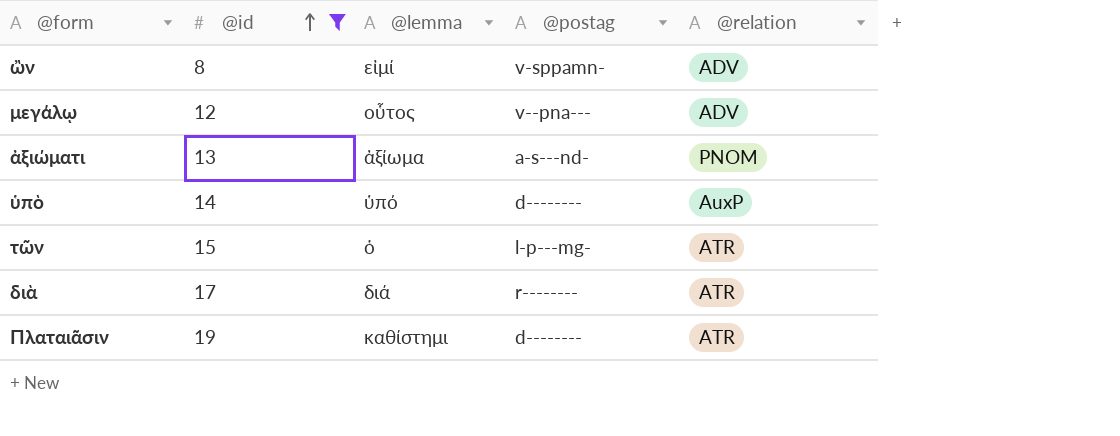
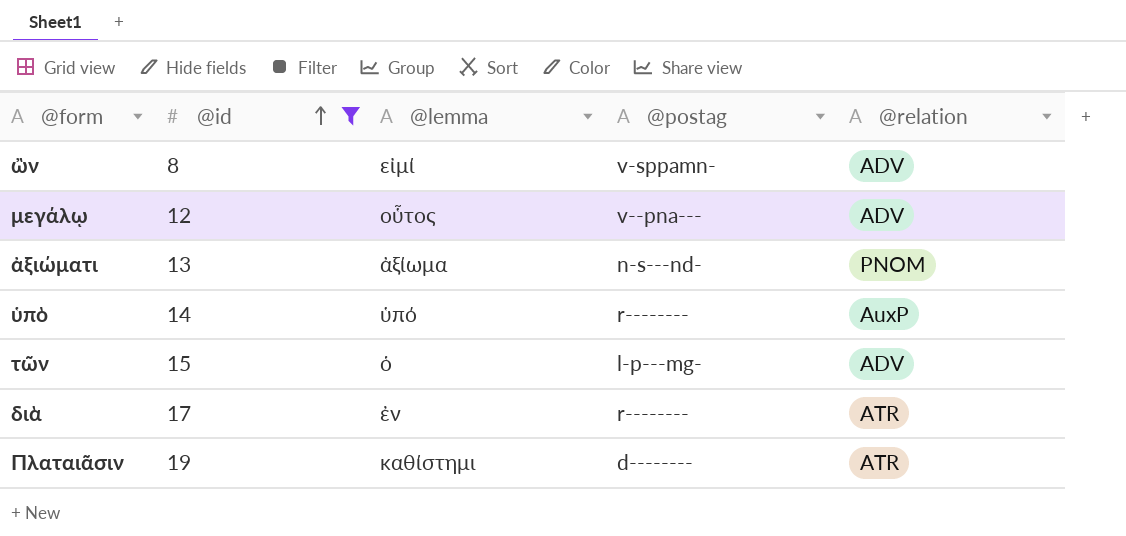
ἀξιώματι | @postag: a-s---nd- -> n-s---nd-
ὑπὸ | @postag: d-------- -> r--------
τῶν | @relation: ATR -> ADV
διὰ | @lemma: διά -> ἐν

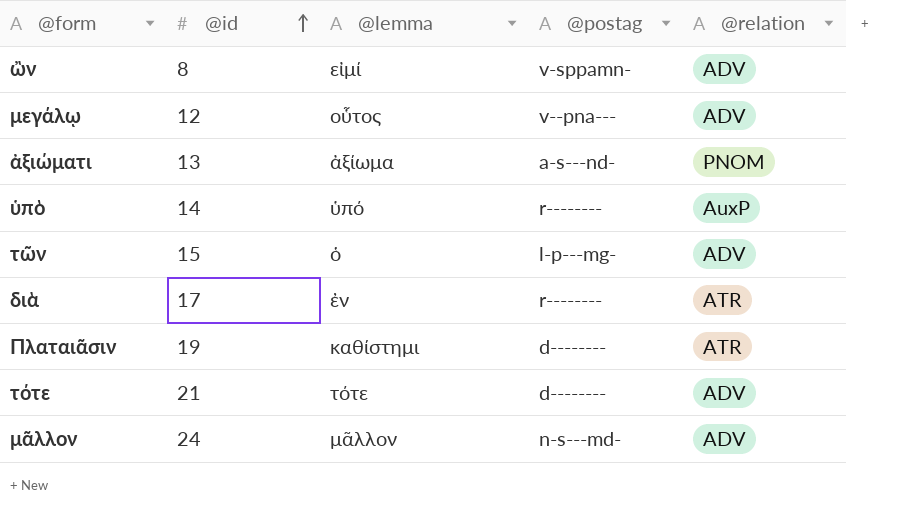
filter: @id <= 19 -> none
ἀξιώματι | @postag: n-s---nd- -> a-s---nd-

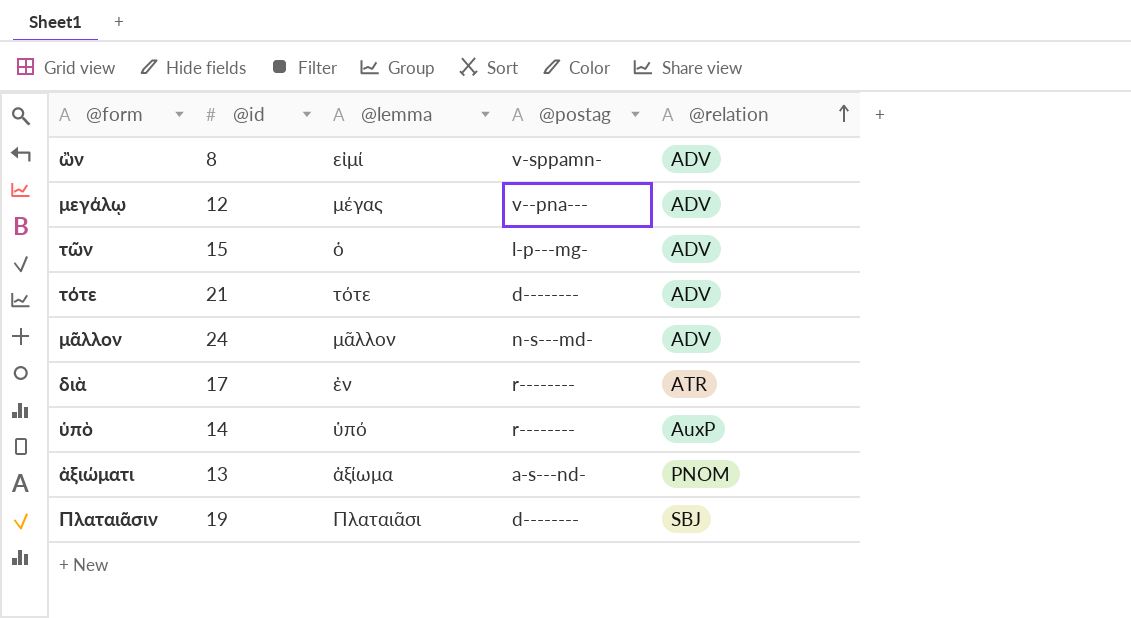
row order: @id ascending -> @relation ascending
μεγάλῳ | @lemma: οὗτος -> μέγας
Πλαταιᾶσιν | @lemma: καθίστημι -> Πλαταιᾶσι
Πλαταιᾶσιν | @relation: ATR -> SBJ

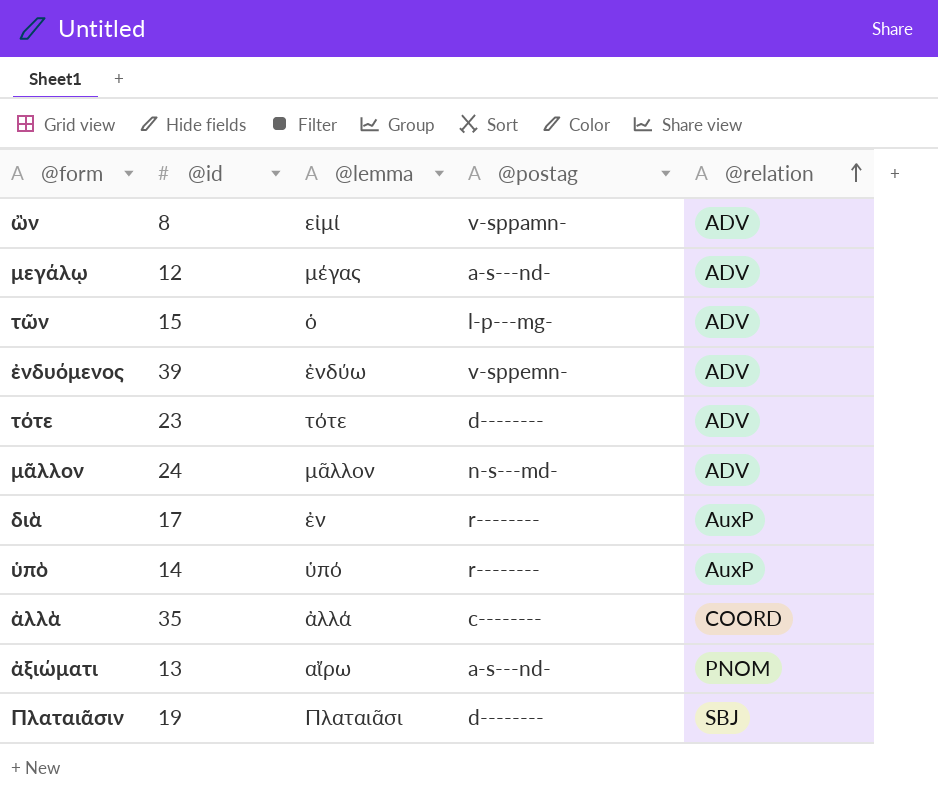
μεγάλῳ | @postag: v--pna--- -> a-s---nd-
row ἐνδυόμενος: none -> 39 | ἐνδύω | v-sppemn- | ADV
τότε | @id: 21 -> 23
διὰ | @relation: ATR -> AuxP
row ἀλλὰ: none -> 35 | ἀλλά | c-------- | COORD
ἀξιώματι | @lemma: ἀξίωμα -> αἴρω

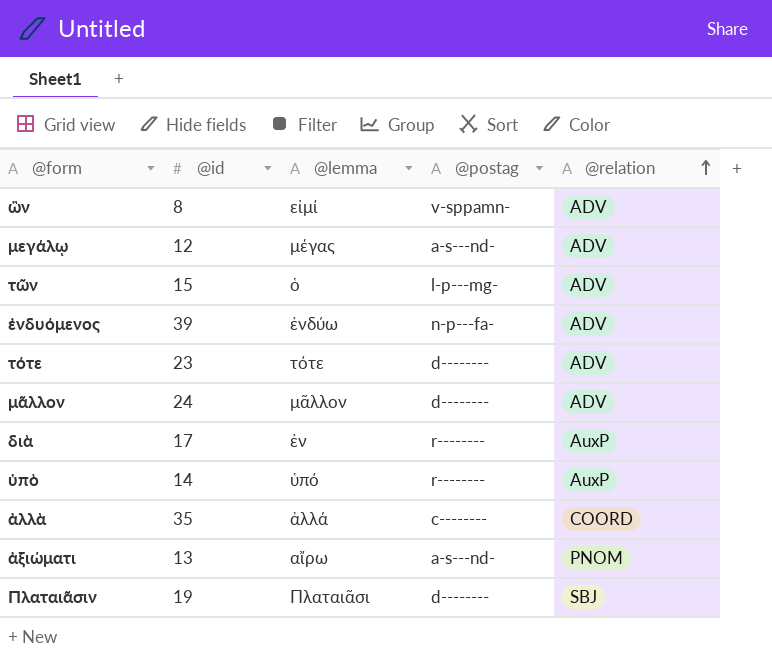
ἐνδυόμενος | @postag: v-sppemn- -> n-p---fa-
μᾶλλον | @postag: n-s---md- -> d--------

